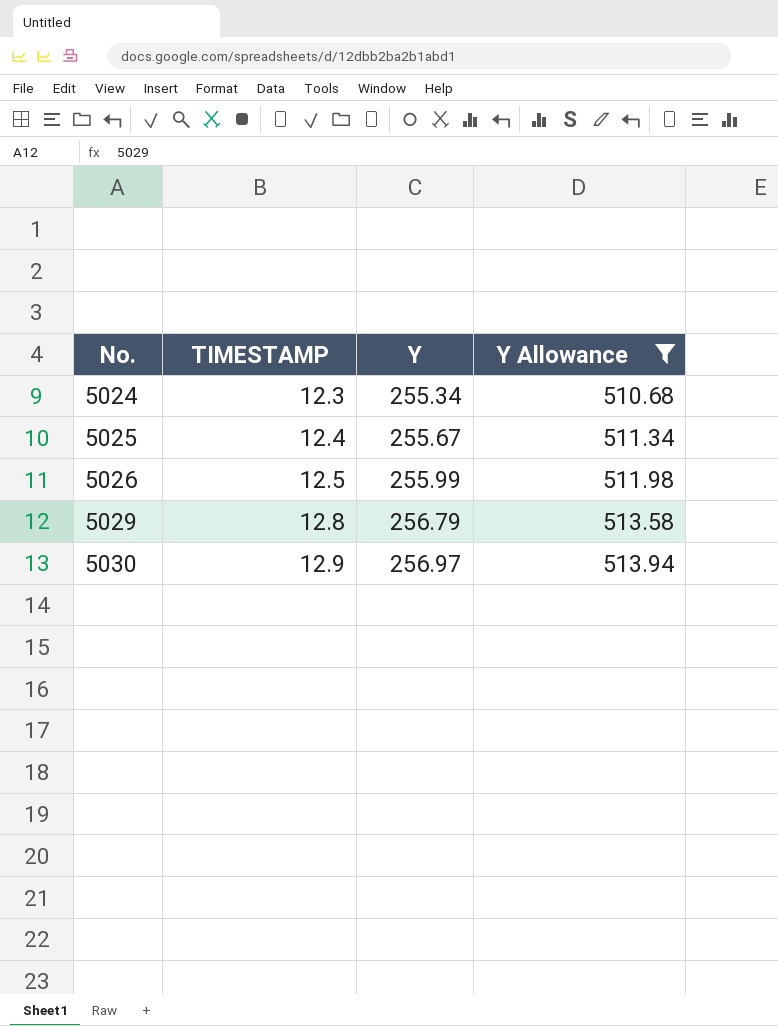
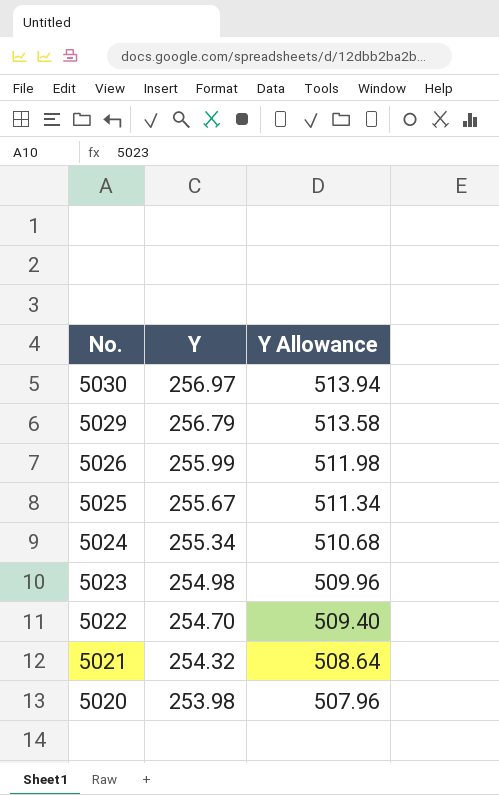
filter: Y Allowance >= 510.68 -> none
row order: No. ascending -> No. descending
column TIMESTAMP | position: 2 -> none

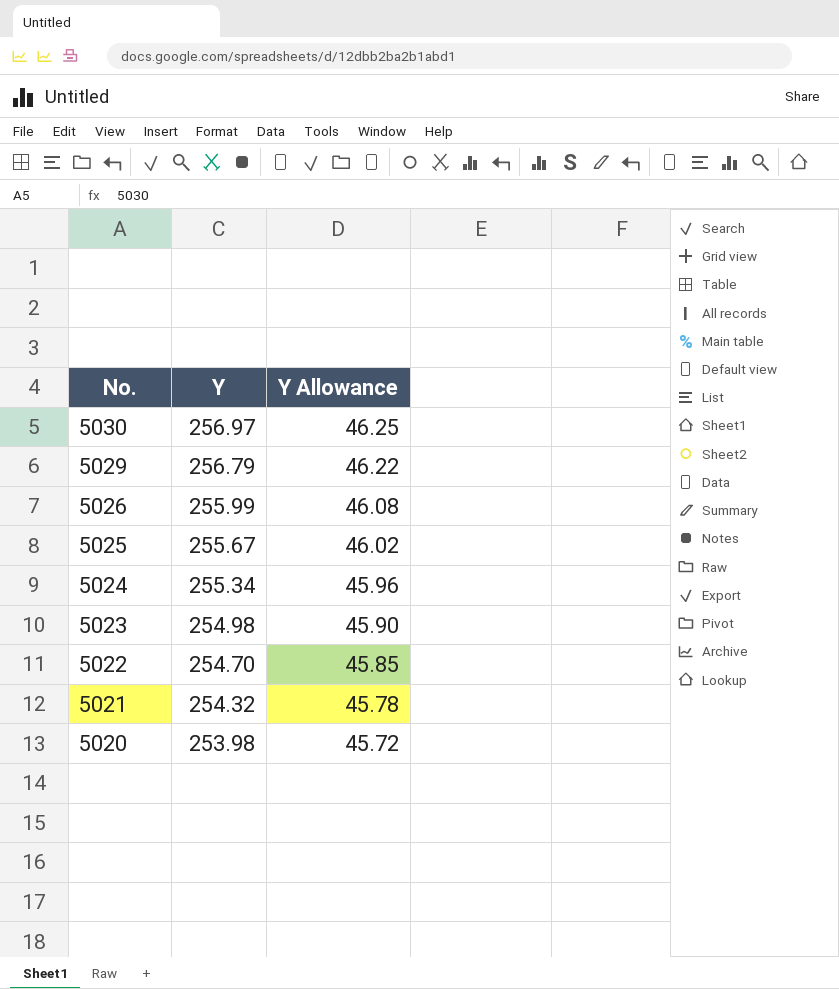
column Y Allowance | formula: [Y] * 2 -> [Y] * 0.18

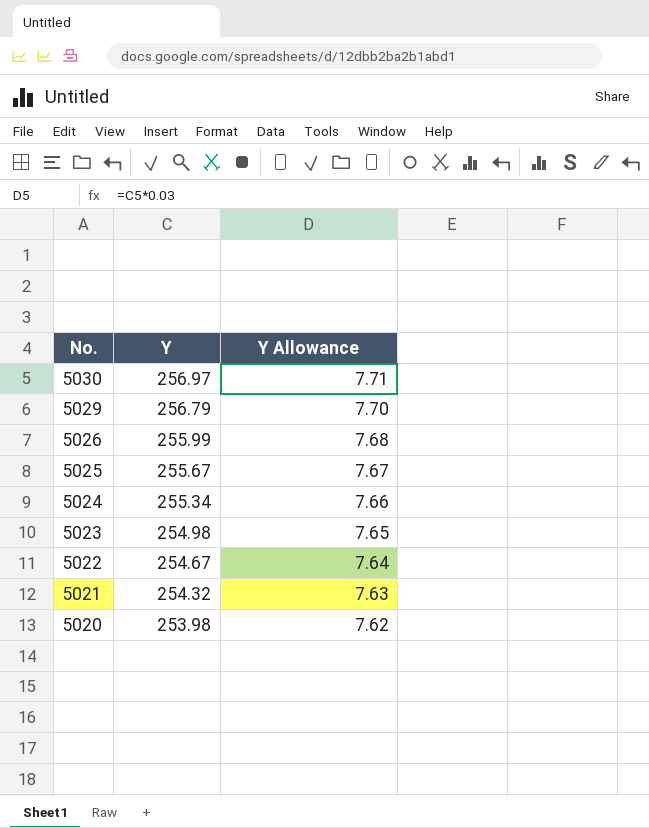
column Y Allowance | formula: [Y] * 0.18 -> [Y] * 0.03
5022 | Y: 254.70 -> 254.67

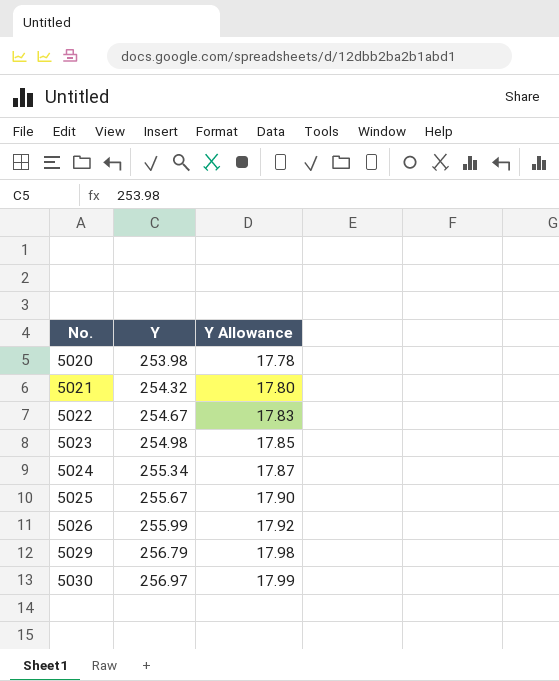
row order: No. descending -> No. ascending
column Y Allowance | formula: [Y] * 0.03 -> [Y] * 0.07

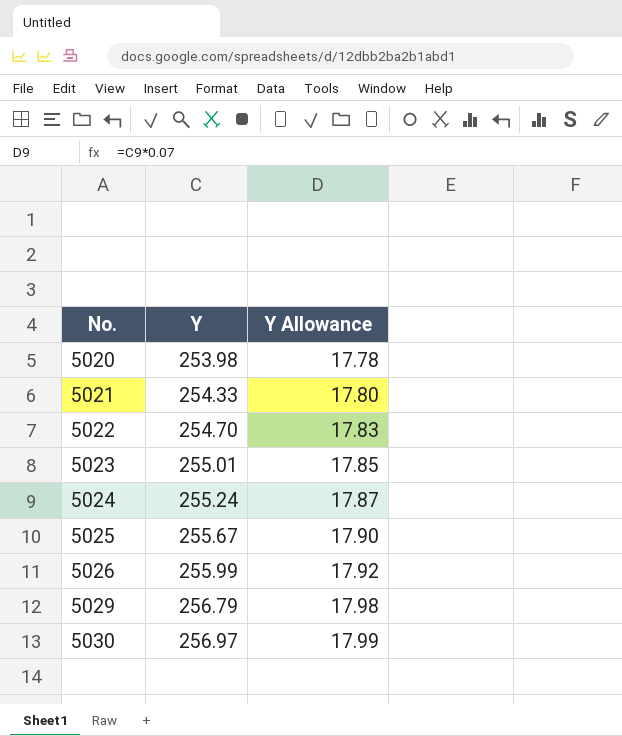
5021 | Y: 254.32 -> 254.33
5022 | Y: 254.67 -> 254.70
5023 | Y: 254.98 -> 255.01
5024 | Y: 255.34 -> 255.24

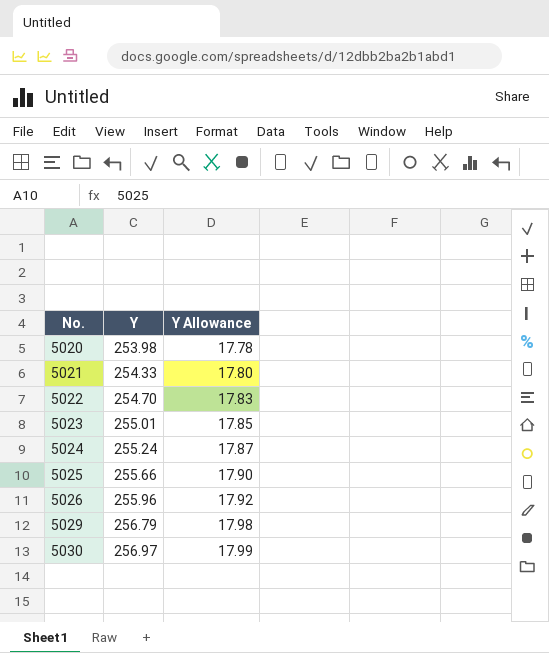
5025 | Y: 255.67 -> 255.66
5026 | Y: 255.99 -> 255.96

